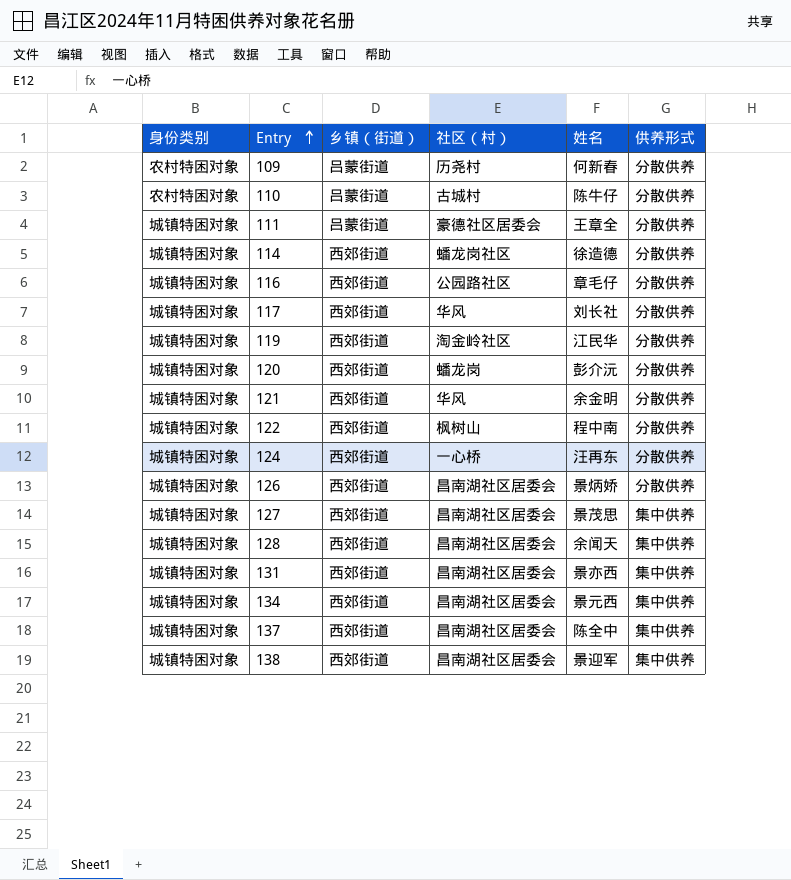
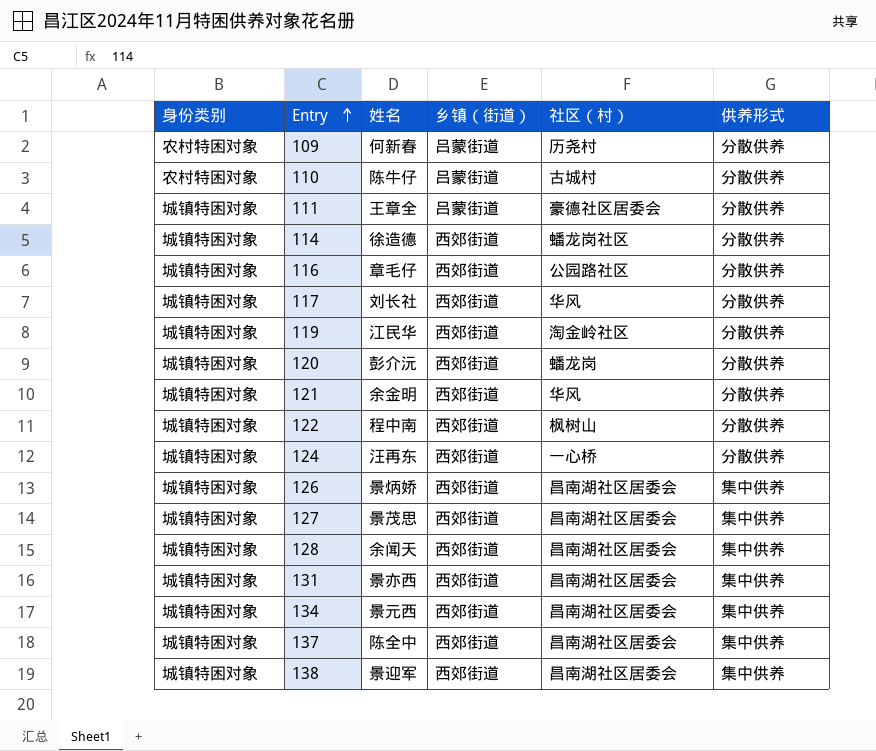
column 姓名 | position: 5 -> 3
126 | 供养形式: 分散供养 -> 集中供养

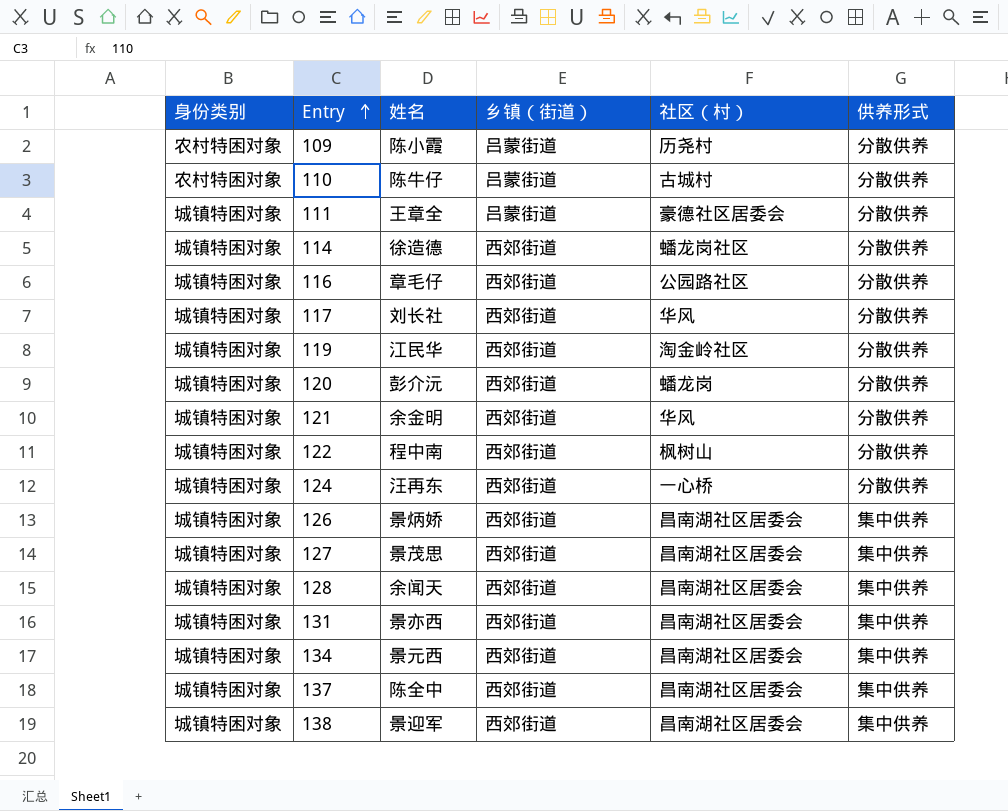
109 | 姓名: 何新春 -> 陈小霞

